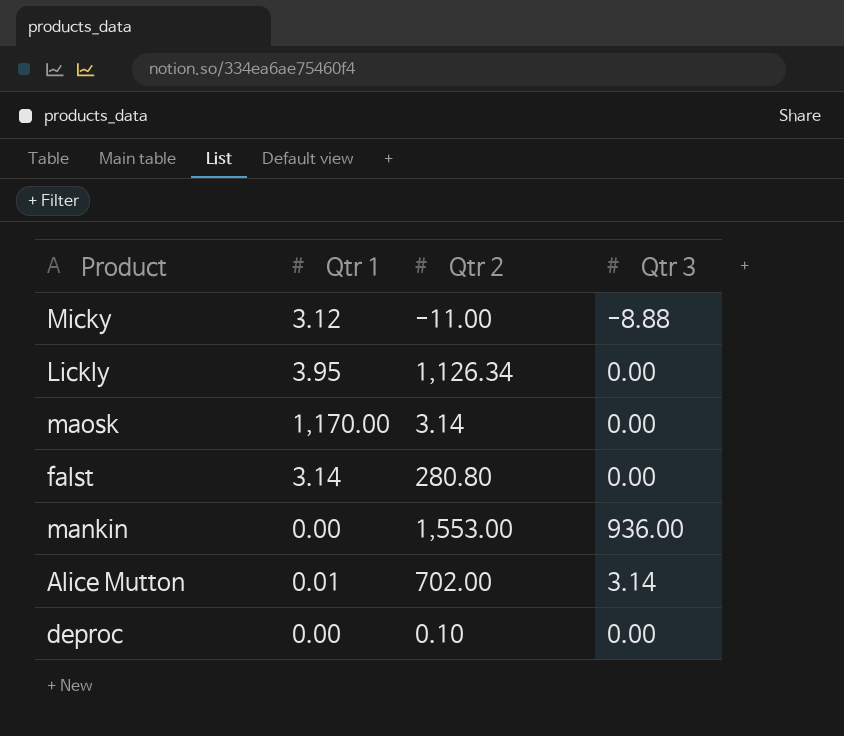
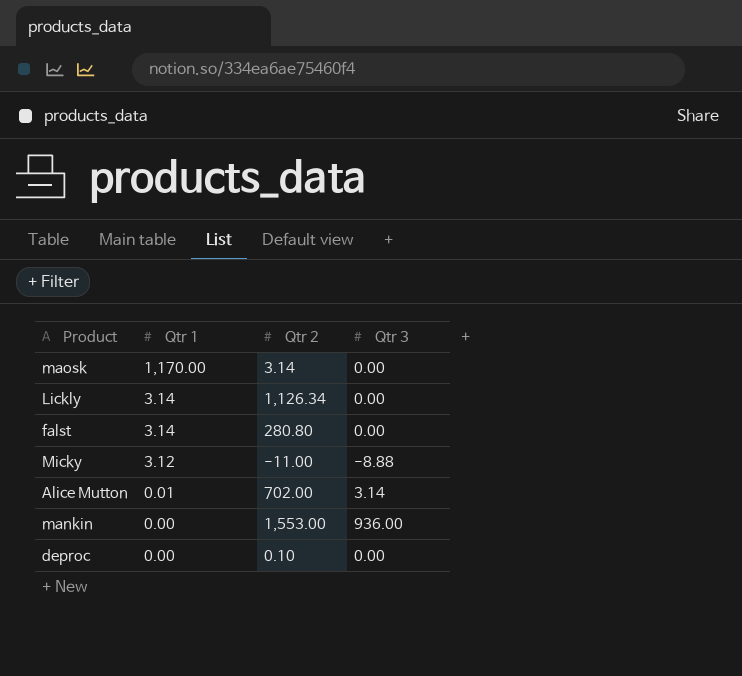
row order: none -> Qtr 1 descending
Lickly | Qtr 1: 3.95 -> 3.14

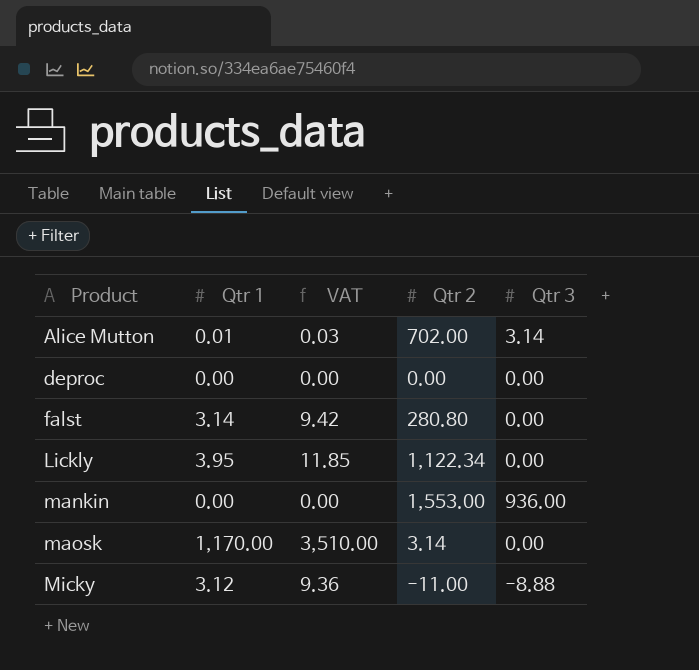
row order: Qtr 1 descending -> Product ascending
column VAT | formula: none -> [Qtr 1] * 3
deproc | Qtr 2: 0.10 -> 0.00
Lickly | Qtr 1: 3.14 -> 3.95
Lickly | Qtr 2: 1,126.34 -> 1,122.34

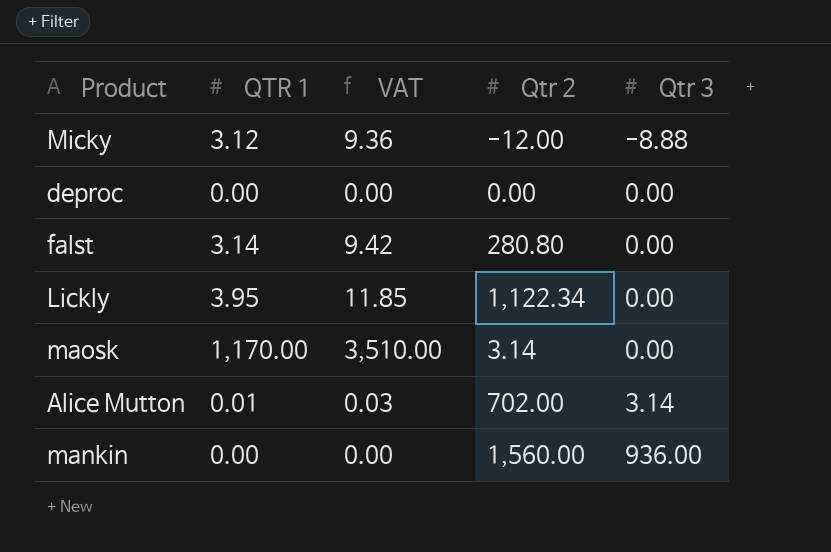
row order: Product ascending -> Qtr 3 ascending
column name: Qtr 1 -> QTR 1
Micky | Qtr 2: -11.00 -> -12.00
mankin | Qtr 2: 1,553.00 -> 1,560.00

